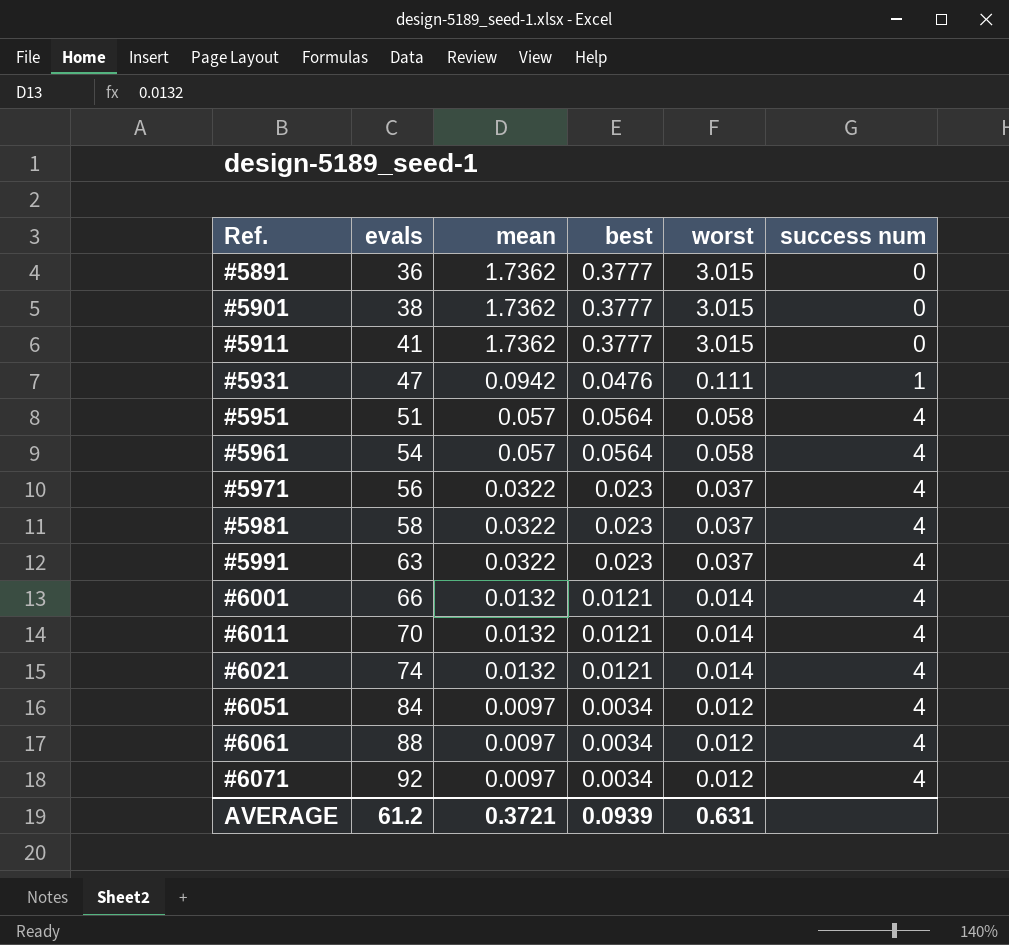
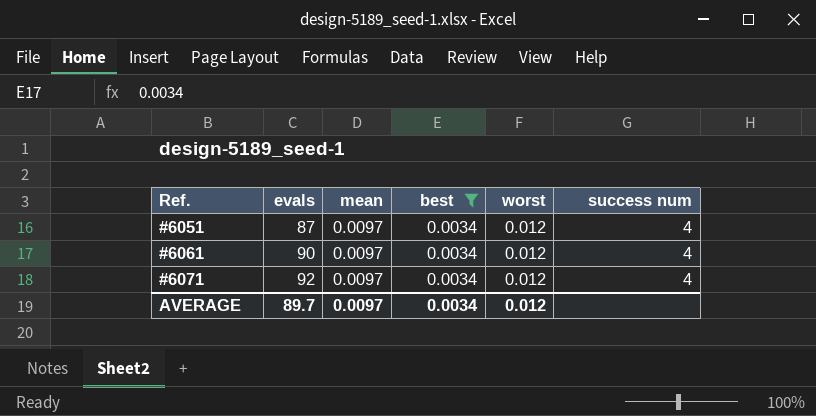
filter: none -> best = 0.0034
#6051 | evals: 84 -> 87
#6061 | evals: 88 -> 90
AVERAGE | evals: 61.2 -> 89.7
AVERAGE | mean: 0.3721 -> 0.0097
AVERAGE | best: 0.0939 -> 0.0034
AVERAGE | worst: 0.631 -> 0.012

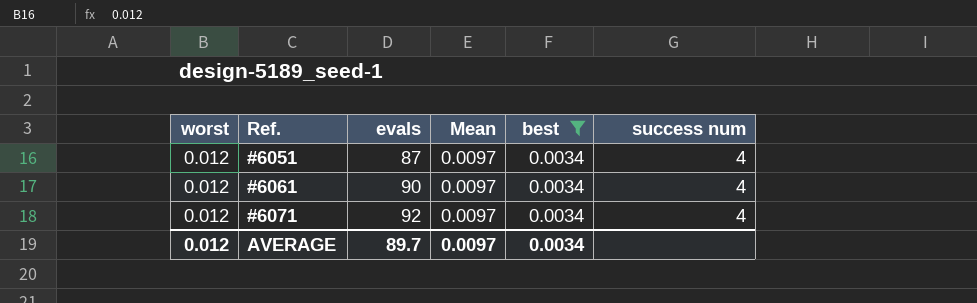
column worst | position: 5 -> 1
column name: mean -> Mean

